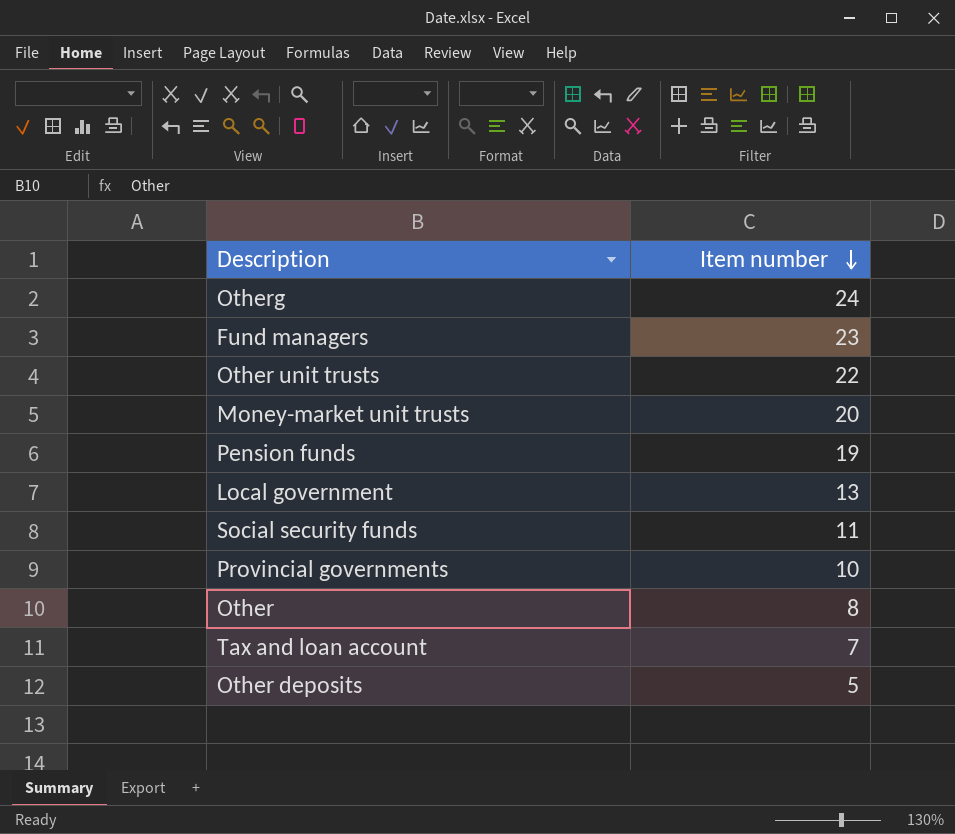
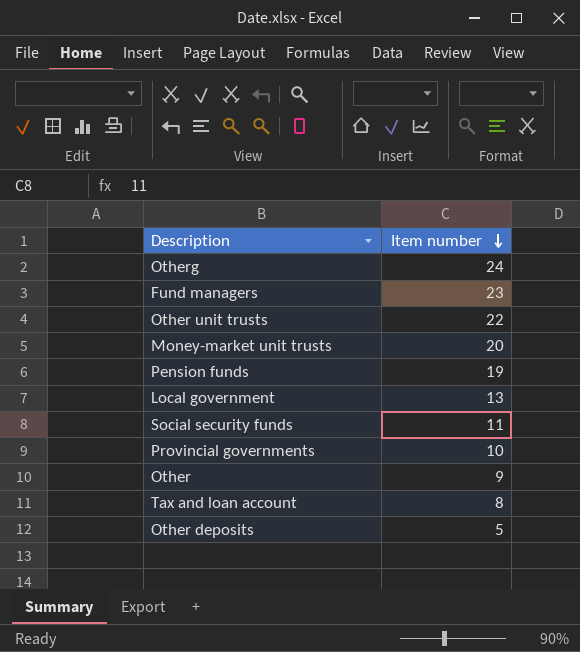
Other | Item number: 8 -> 9
Tax and loan account | Item number: 7 -> 8

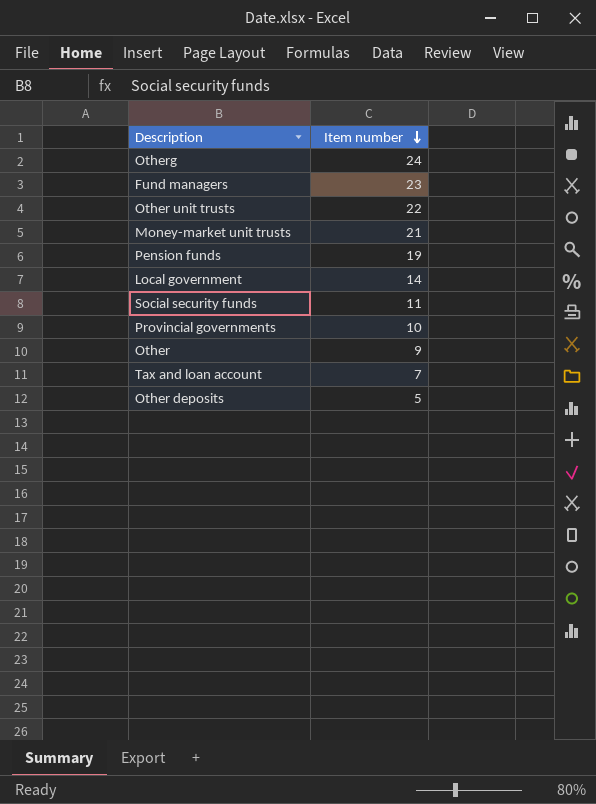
Money-market unit trusts | Item number: 20 -> 21
Local government | Item number: 13 -> 14
Tax and loan account | Item number: 8 -> 7

